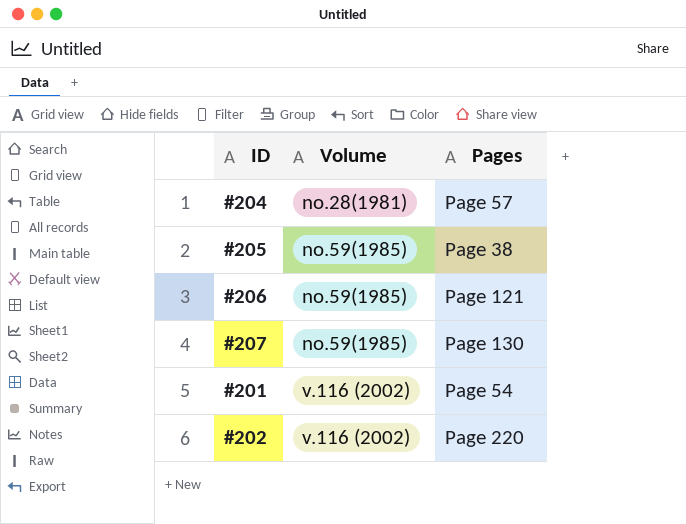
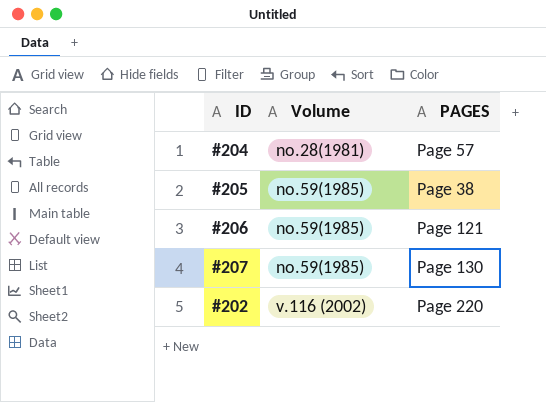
column name: Pages -> PAGES
row #201: v.116 (2002) | Page 54 -> none

